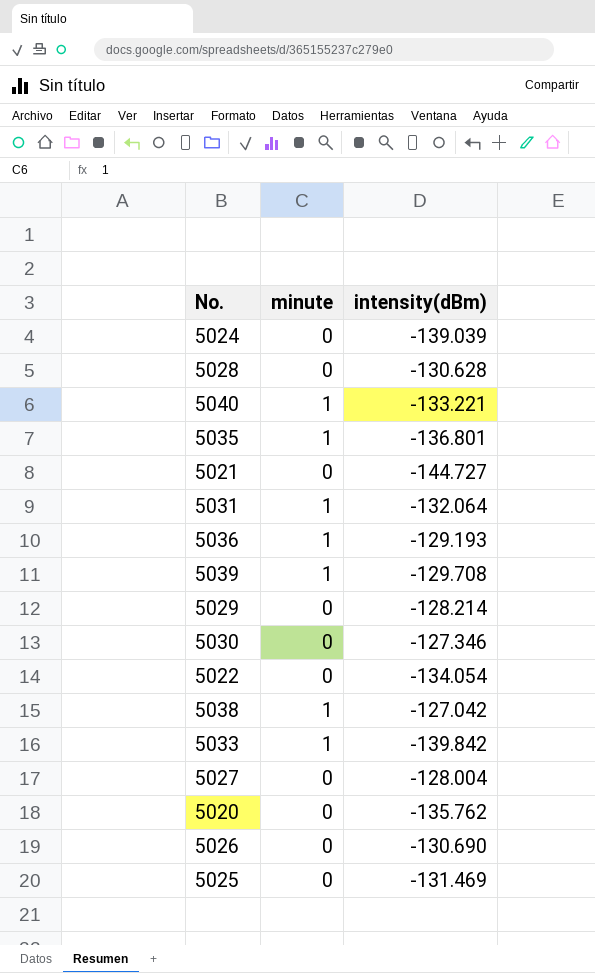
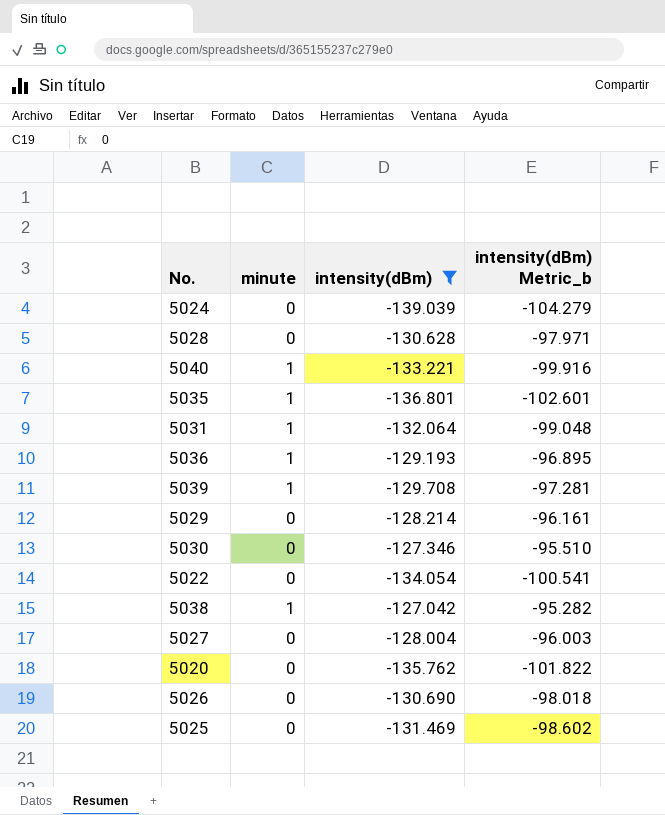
filter: none -> intensity(dBm) >= -139.039
column intensity(dBm) Metric_b | formula: none -> [intensity(dBm)] * 0.75

